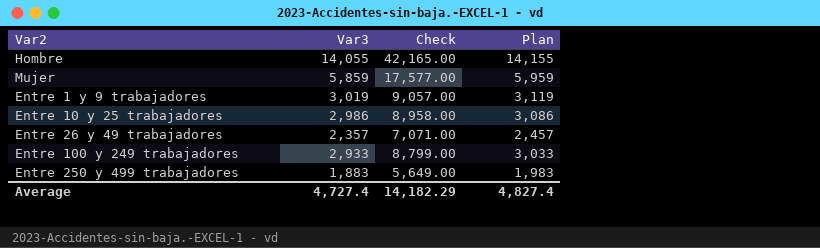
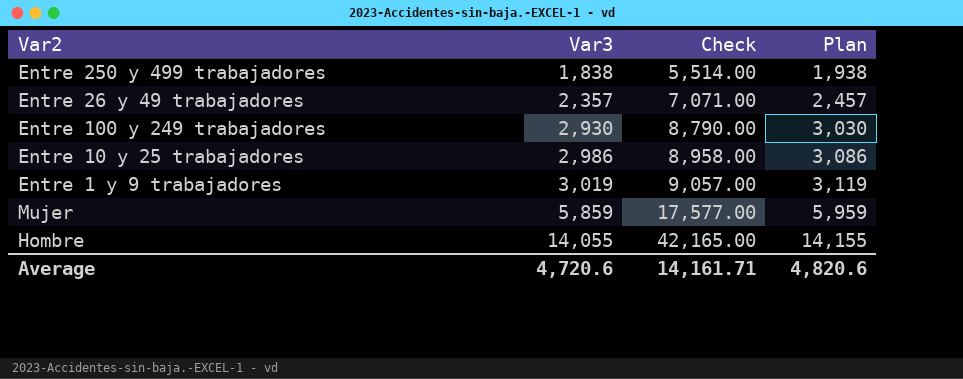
row order: none -> Var3 ascending
Entre 250 y 499 trabajadores | Var3: 1,883 -> 1,838
Entre 250 y 499 trabajadores | Check: 5,649.00 -> 5,514.00
Entre 250 y 499 trabajadores | Plan: 1,983 -> 1,938
Entre 100 y 249 trabajadores | Var3: 2,933 -> 2,930
Entre 100 y 249 trabajadores | Check: 8,799.00 -> 8,790.00
Entre 100 y 249 trabajadores | Plan: 3,033 -> 3,030
Average | Var3: 4,727.4 -> 4,720.6
Average | Check: 14,182.29 -> 14,161.71
Average | Plan: 4,827.4 -> 4,820.6

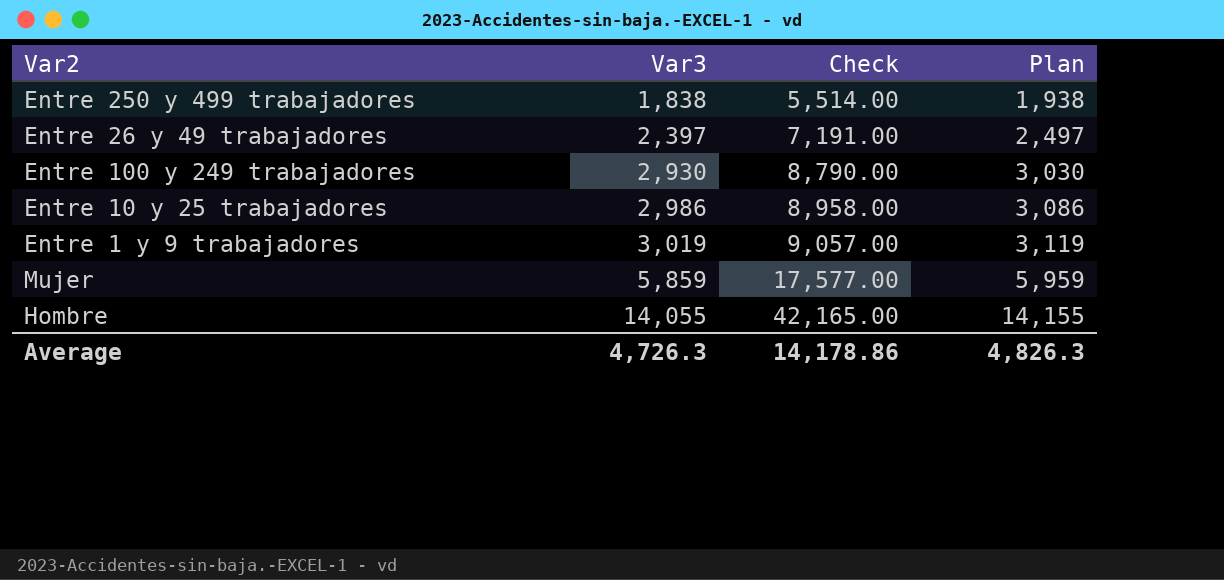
Entre 26 y 49 trabajadores | Var3: 2,357 -> 2,397
Entre 26 y 49 trabajadores | Check: 7,071.00 -> 7,191.00
Entre 26 y 49 trabajadores | Plan: 2,457 -> 2,497
Average | Var3: 4,720.6 -> 4,726.3
Average | Check: 14,161.71 -> 14,178.86
Average | Plan: 4,820.6 -> 4,826.3

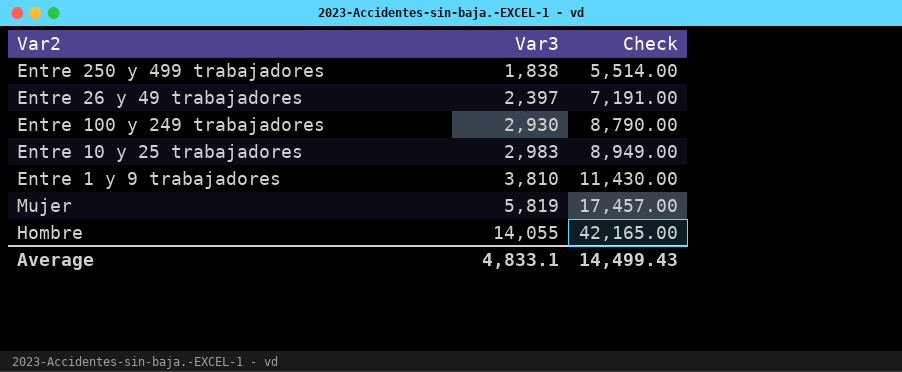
column Plan | formula: [Var3] + 100 -> none
Entre 10 y 25 trabajadores | Var3: 2,986 -> 2,983
Entre 10 y 25 trabajadores | Check: 8,958.00 -> 8,949.00
Entre 1 y 9 trabajadores | Var3: 3,019 -> 3,810
Entre 1 y 9 trabajadores | Check: 9,057.00 -> 11,430.00
Mujer | Var3: 5,859 -> 5,819
Mujer | Check: 17,577.00 -> 17,457.00
Average | Var3: 4,726.3 -> 4,833.1
Average | Check: 14,178.86 -> 14,499.43

